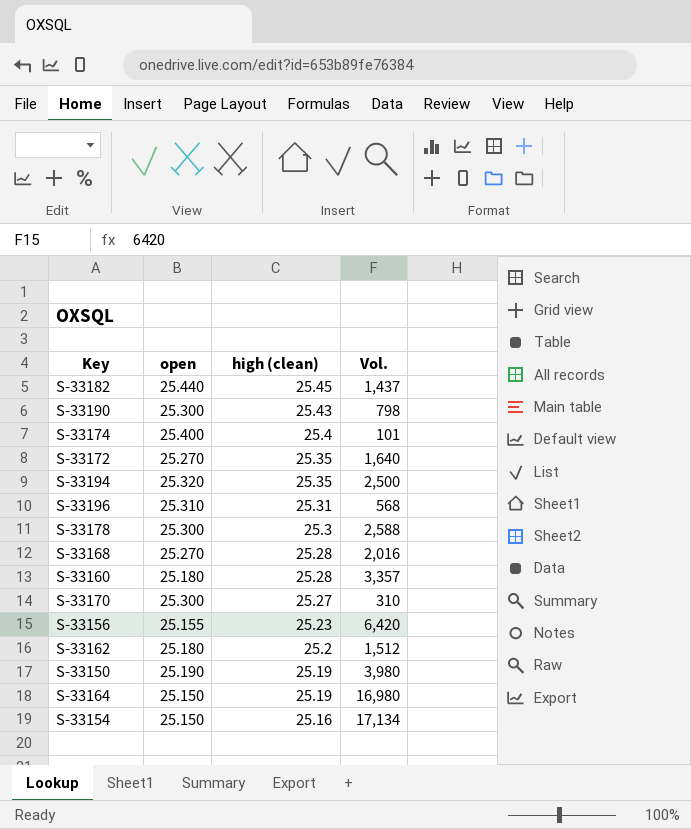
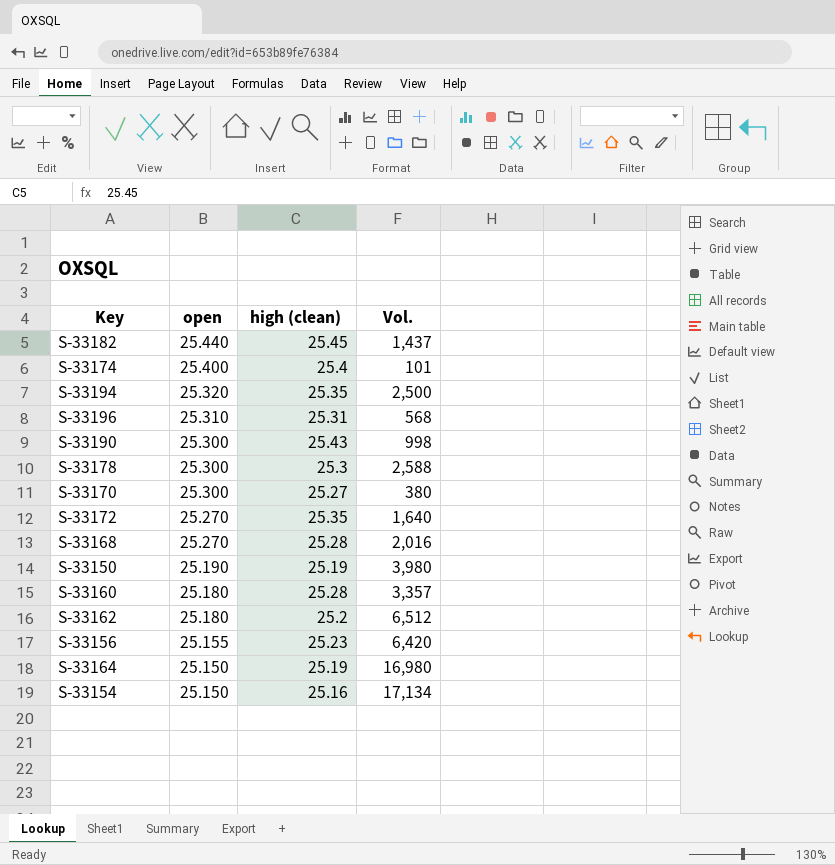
row order: high (clean) descending -> open descending
S-33190 | Vol.: 798 -> 998
S-33170 | Vol.: 310 -> 380
S-33162 | Vol.: 1,512 -> 6,512

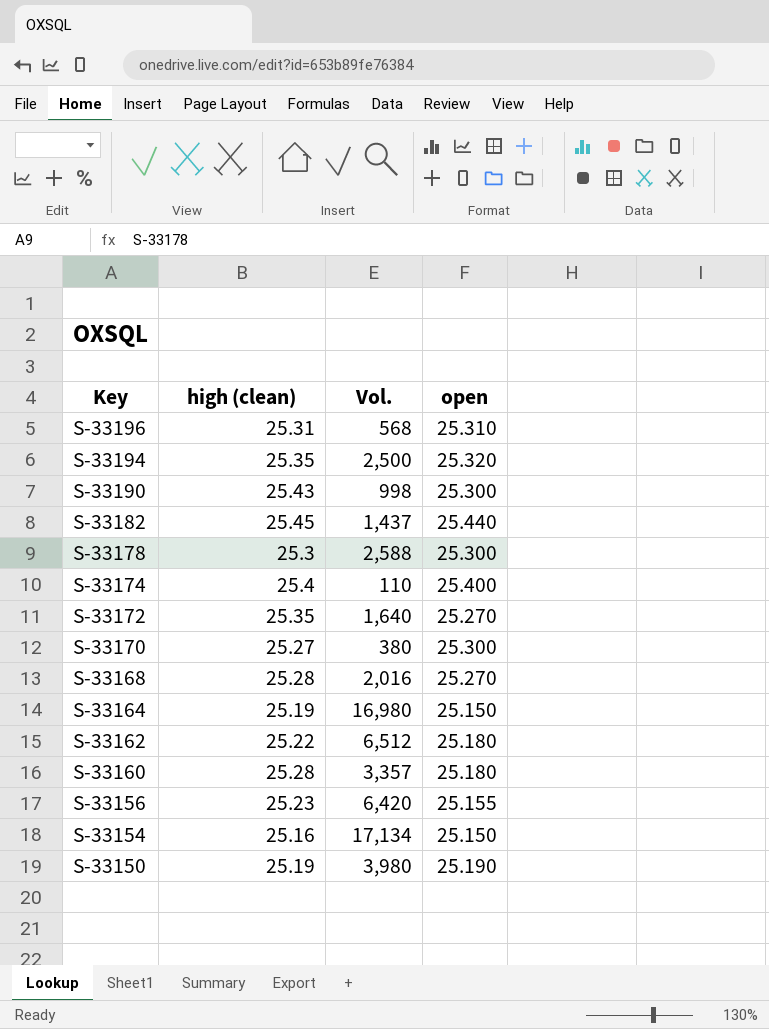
row order: open descending -> Key descending
column open | position: 2 -> 4
S-33174 | Vol.: 101 -> 110
S-33162 | high (clean): 25.2 -> 25.22

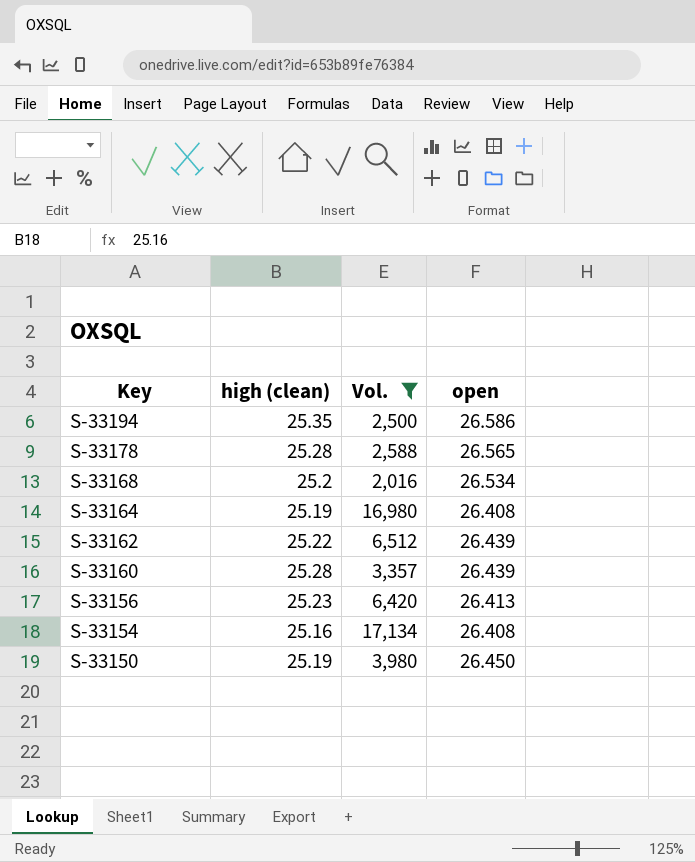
filter: none -> Vol. >= 2,016
S-33194 | open: 25.320 -> 26.586
S-33178 | high (clean): 25.3 -> 25.28
S-33178 | open: 25.300 -> 26.565
S-33168 | high (clean): 25.28 -> 25.2
S-33168 | open: 25.270 -> 26.534
S-33164 | open: 25.150 -> 26.408
S-33162 | open: 25.180 -> 26.439
S-33160 | open: 25.180 -> 26.439
S-33156 | open: 25.155 -> 26.413
S-33154 | open: 25.150 -> 26.408
S-33150 | open: 25.190 -> 26.450

